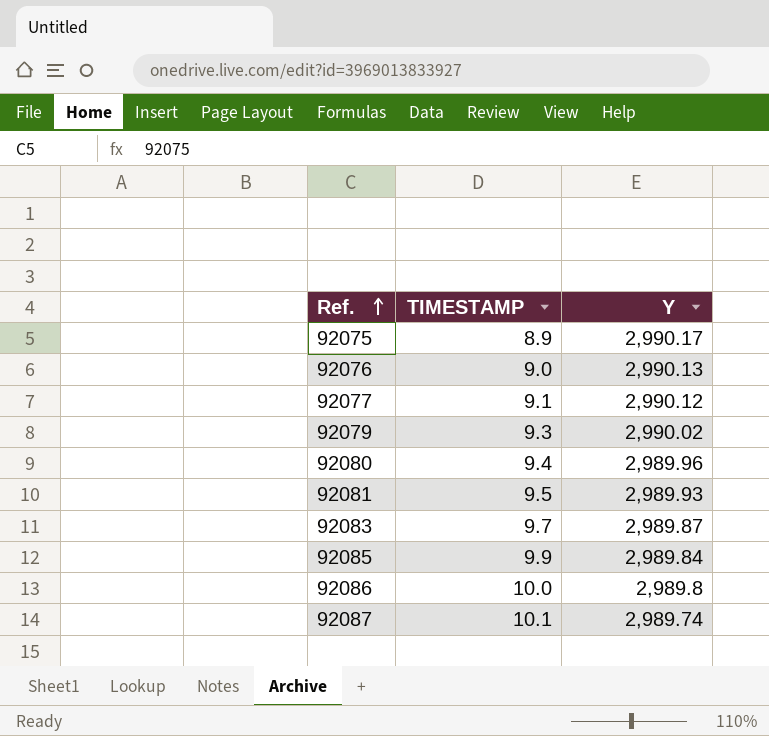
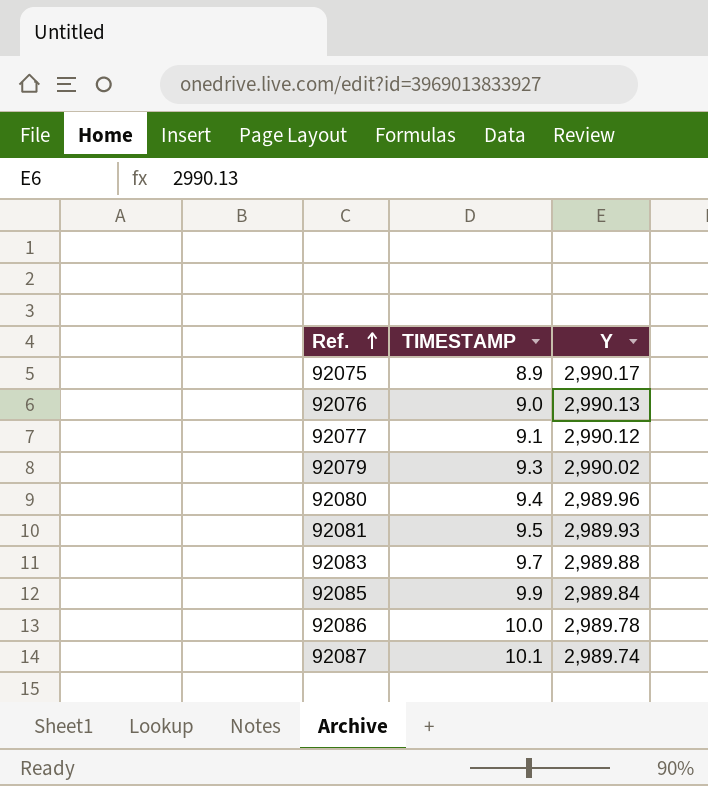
92083 | Y: 2,989.87 -> 2,989.88
92086 | Y: 2,989.8 -> 2,989.78

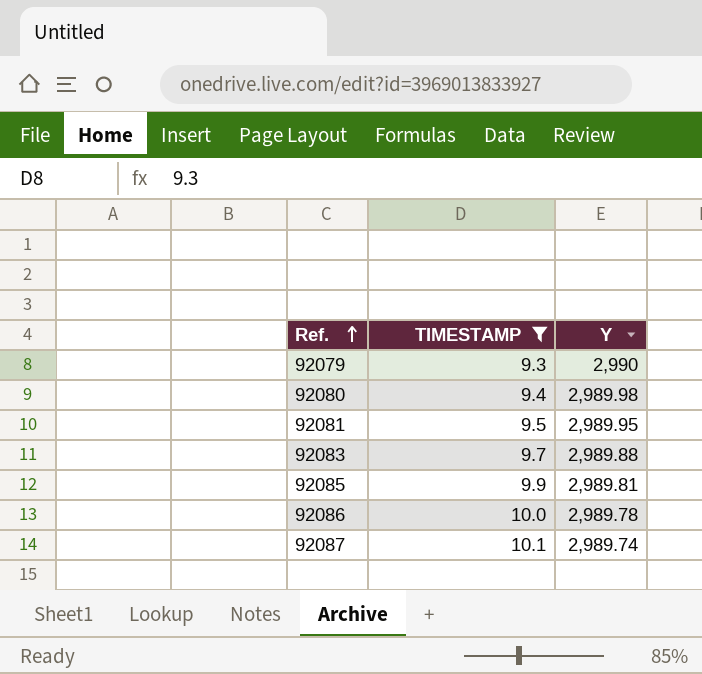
filter: none -> TIMESTAMP >= 9.3
92079 | Y: 2,990.02 -> 2,990
92080 | Y: 2,989.96 -> 2,989.98
92081 | Y: 2,989.93 -> 2,989.95
92085 | Y: 2,989.84 -> 2,989.81

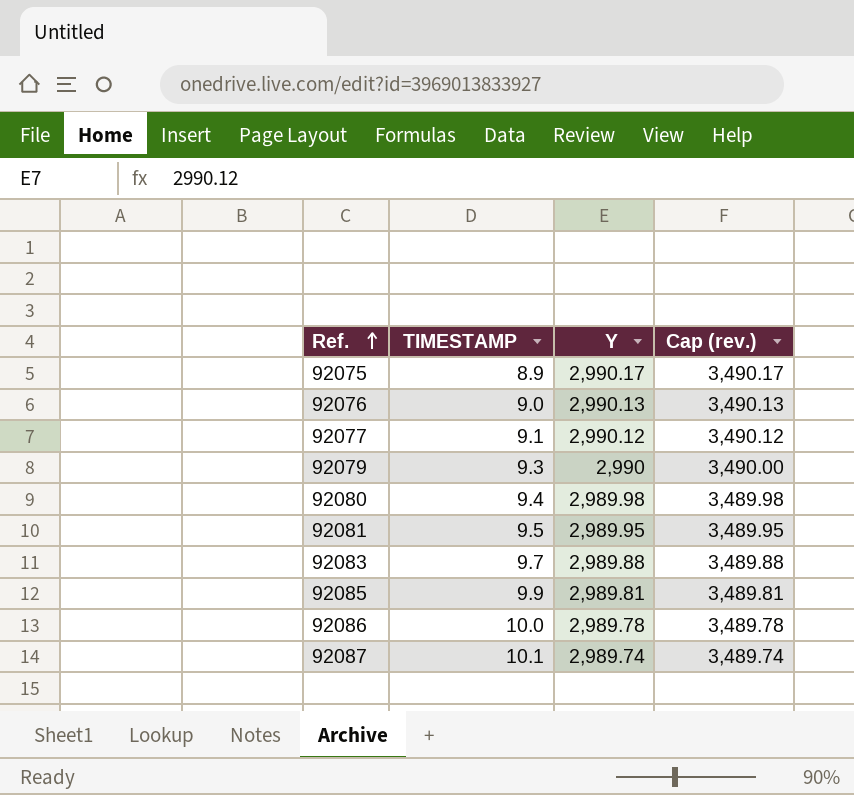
filter: TIMESTAMP >= 9.3 -> none
column Cap (rev.) | formula: none -> [Y] + 500

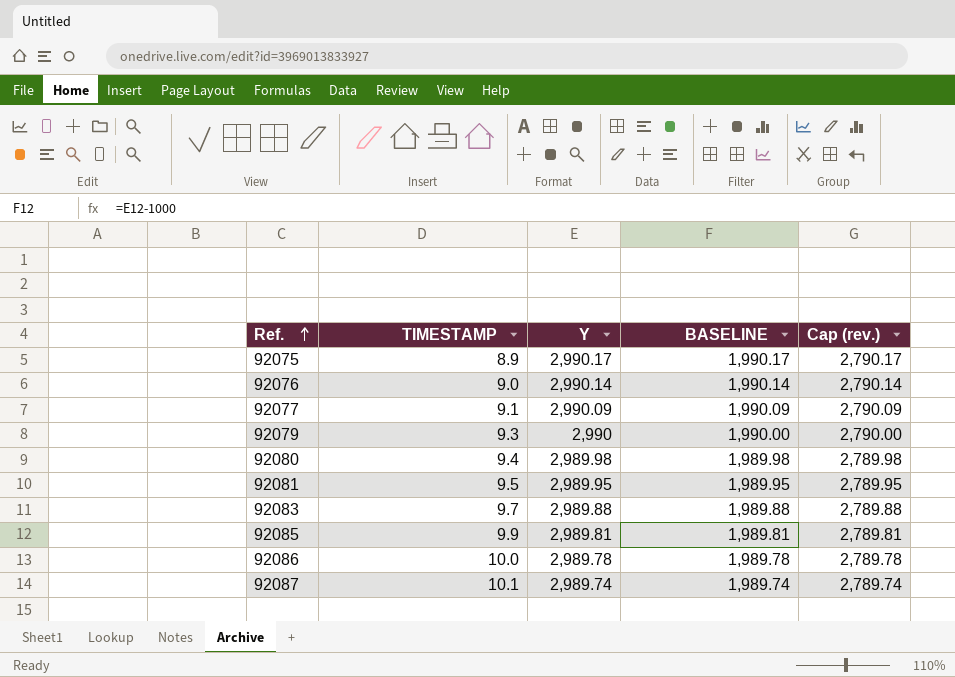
column BASELINE | formula: none -> [Y] - 1000
column Cap (rev.) | formula: [Y] + 500 -> [Y] - 200
92076 | Y: 2,990.13 -> 2,990.14
92077 | Y: 2,990.12 -> 2,990.09

